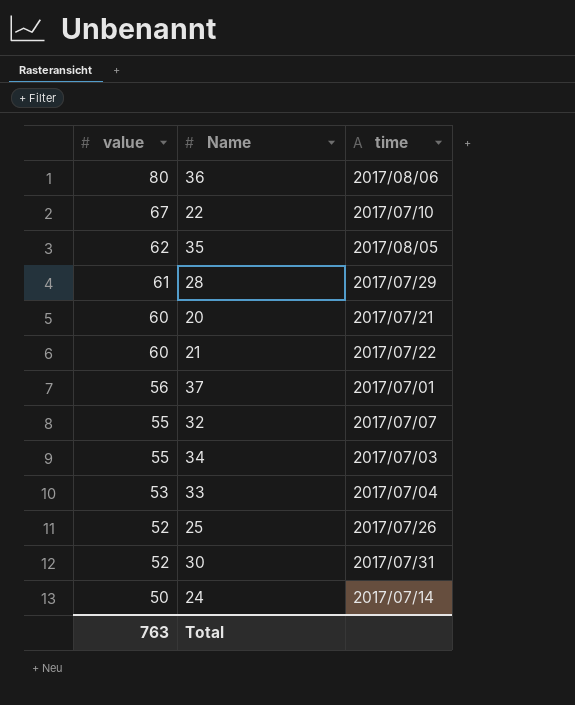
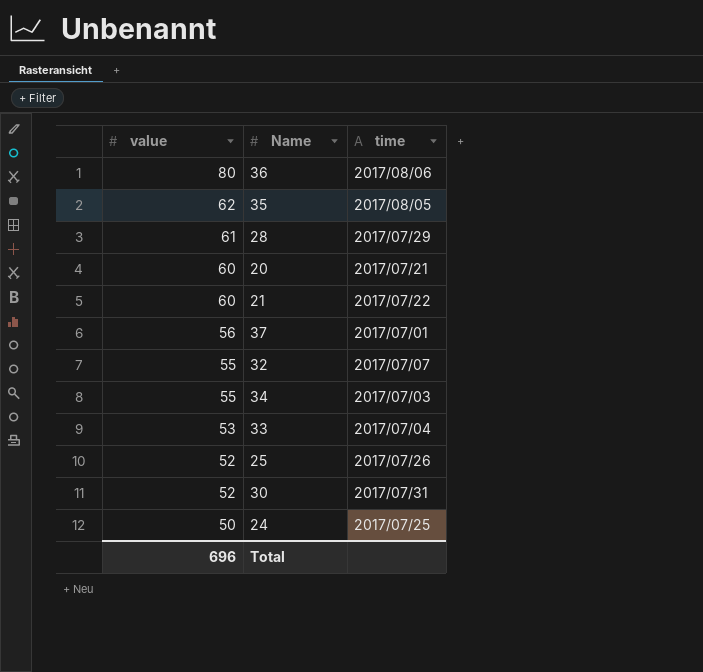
row 22: 67 | 2017/07/10 -> none
24 | time: 2017/07/14 -> 2017/07/25
Total | value: 763 -> 696

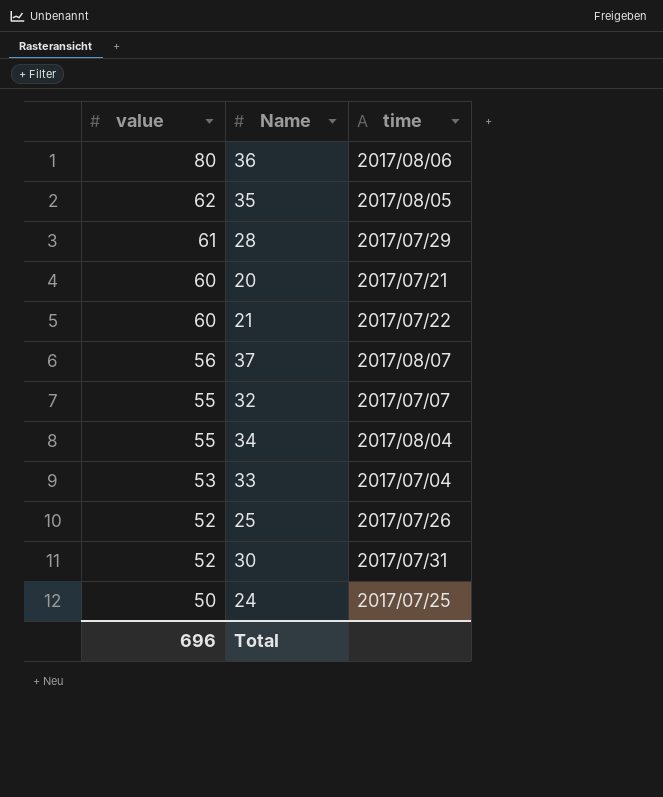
37 | time: 2017/07/01 -> 2017/08/07
34 | time: 2017/07/03 -> 2017/08/04

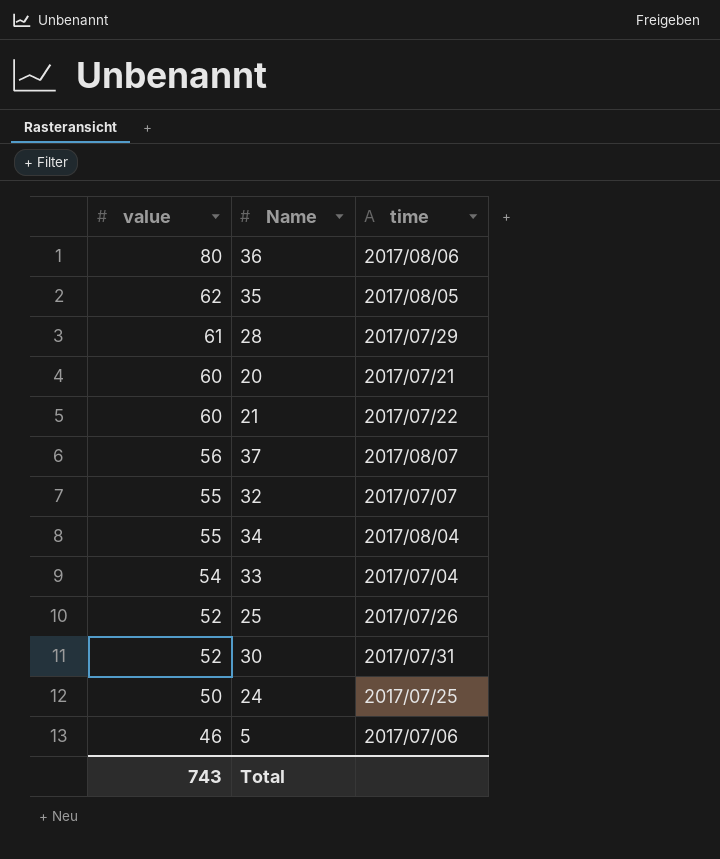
33 | value: 53 -> 54
row 5: none -> 46 | 2017/07/06
Total | value: 696 -> 743

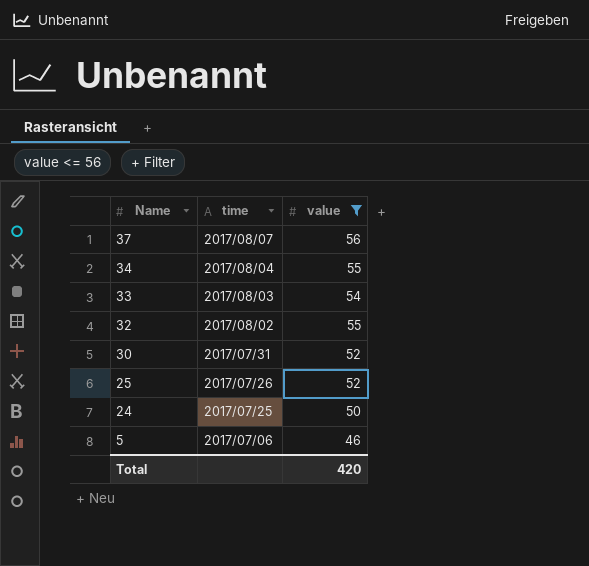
filter: none -> value <= 56
row order: value descending -> Name descending
column value | position: 1 -> 3
33 | time: 2017/07/04 -> 2017/08/03
32 | time: 2017/07/07 -> 2017/08/02
Total | value: 743 -> 420

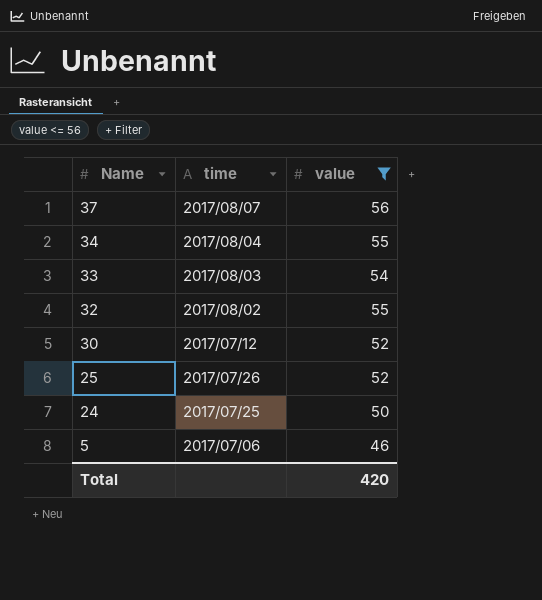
30 | time: 2017/07/31 -> 2017/07/12

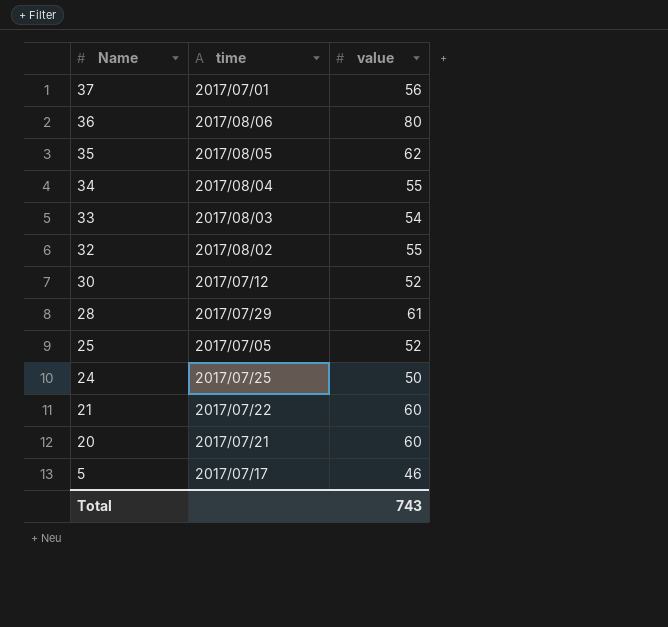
filter: value <= 56 -> none
37 | time: 2017/08/07 -> 2017/07/01
25 | time: 2017/07/26 -> 2017/07/05
5 | time: 2017/07/06 -> 2017/07/17
Total | value: 420 -> 743

